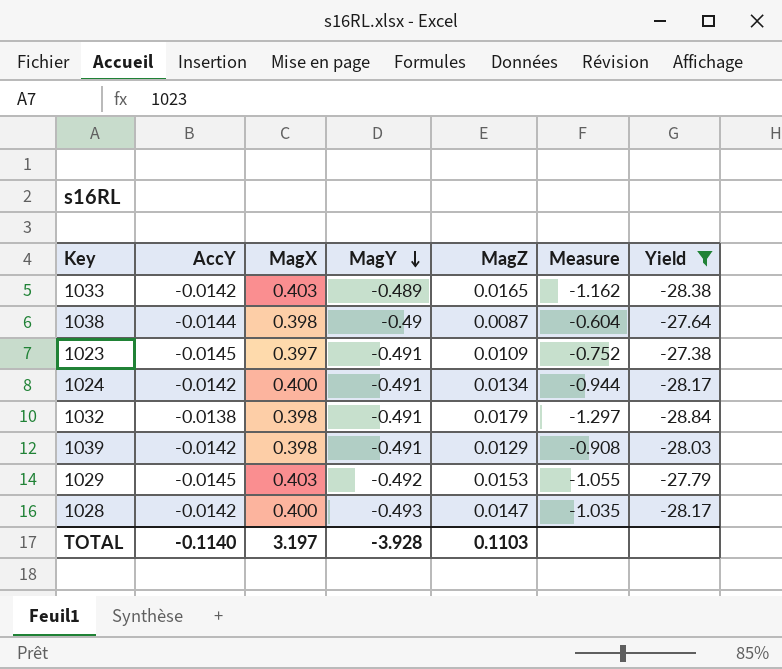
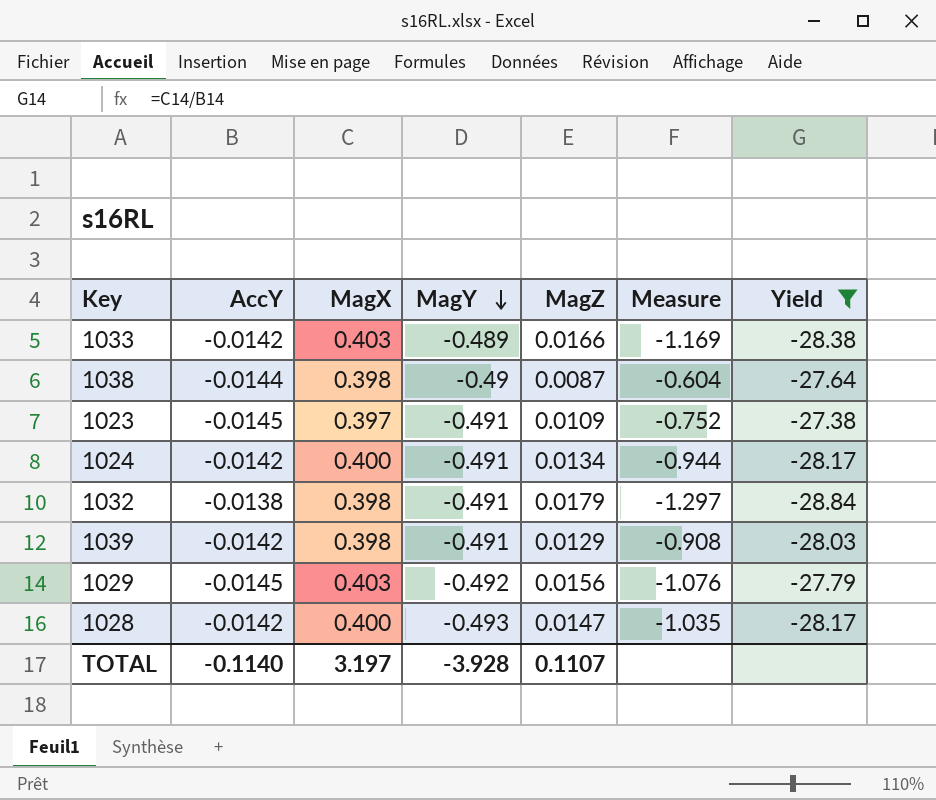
1033 | MagZ: 0.0165 -> 0.0166
1033 | Measure: -1.162 -> -1.169
1029 | MagZ: 0.0153 -> 0.0156
1029 | Measure: -1.055 -> -1.076
TOTAL | MagZ: 0.1103 -> 0.1107

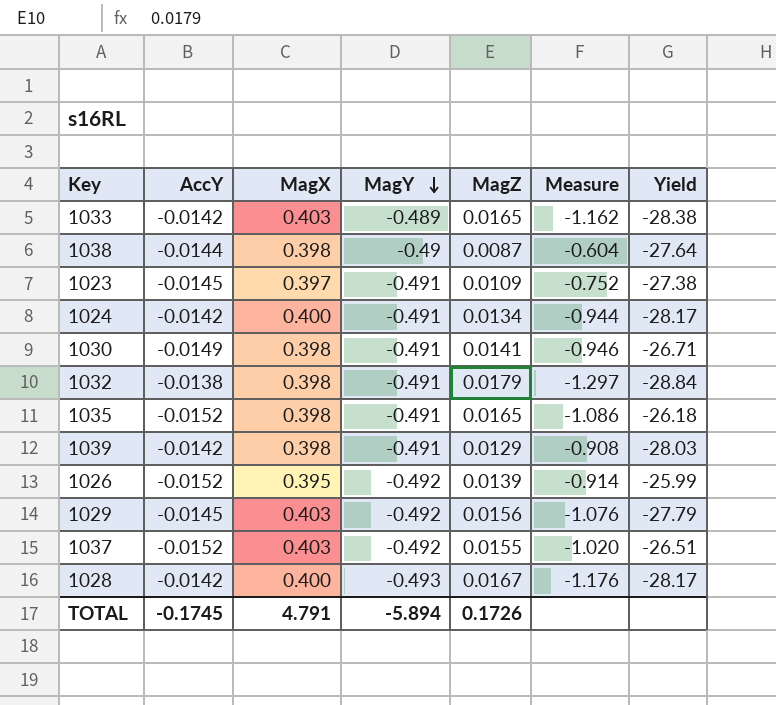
filter: Yield <= -27.38 -> none
1033 | MagZ: 0.0166 -> 0.0165
1033 | Measure: -1.169 -> -1.162
1028 | MagZ: 0.0147 -> 0.0167
1028 | Measure: -1.035 -> -1.176
TOTAL | AccY: -0.1140 -> -0.1745
TOTAL | MagX: 3.197 -> 4.791
TOTAL | MagY: -3.928 -> -5.894
TOTAL | MagZ: 0.1107 -> 0.1726

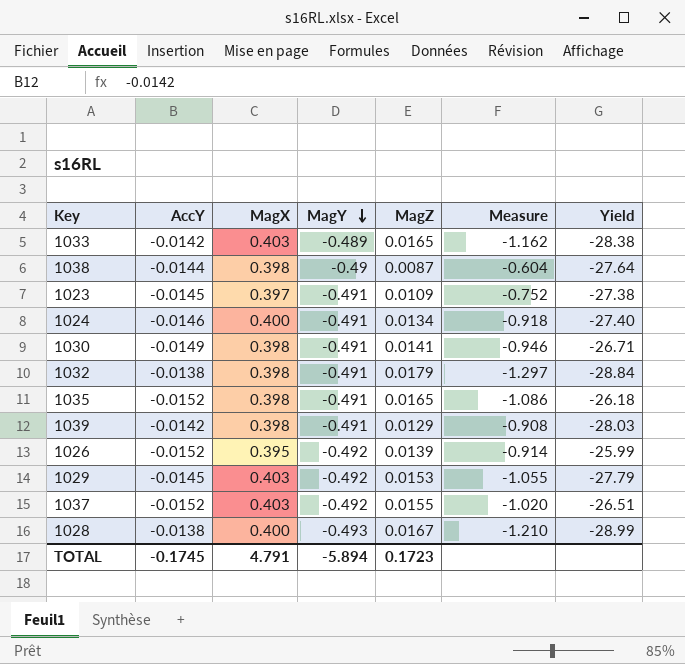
1024 | AccY: -0.0142 -> -0.0146
1024 | Measure: -0.944 -> -0.918
1024 | Yield: -28.17 -> -27.40
1029 | MagZ: 0.0156 -> 0.0153
1029 | Measure: -1.076 -> -1.055
1028 | AccY: -0.0142 -> -0.0138
1028 | Measure: -1.176 -> -1.210
1028 | Yield: -28.17 -> -28.99
TOTAL | MagZ: 0.1726 -> 0.1723

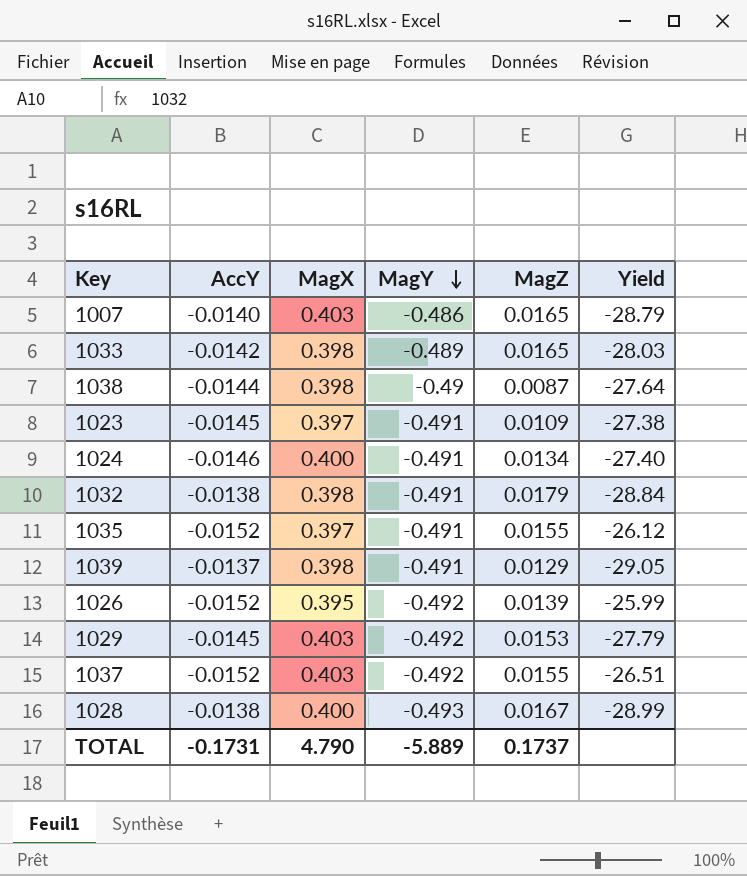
column Measure | formula: [MagZ] / [AccY] -> none
row 1030: -0.0149 | 0.398 | -0.491 | 0.0141 | -0.946 | -26.71 -> none
row 1007: none -> -0.0140 | 0.403 | -0.486 | 0.0165 | -28.79
1033 | MagX: 0.403 -> 0.398
1033 | Yield: -28.38 -> -28.03
1035 | MagX: 0.398 -> 0.397
1035 | MagZ: 0.0165 -> 0.0155
1035 | Yield: -26.18 -> -26.12
1039 | AccY: -0.0142 -> -0.0137
1039 | Yield: -28.03 -> -29.05
TOTAL | AccY: -0.1745 -> -0.1731
TOTAL | MagX: 4.791 -> 4.790
TOTAL | MagY: -5.894 -> -5.889
TOTAL | MagZ: 0.1723 -> 0.1737

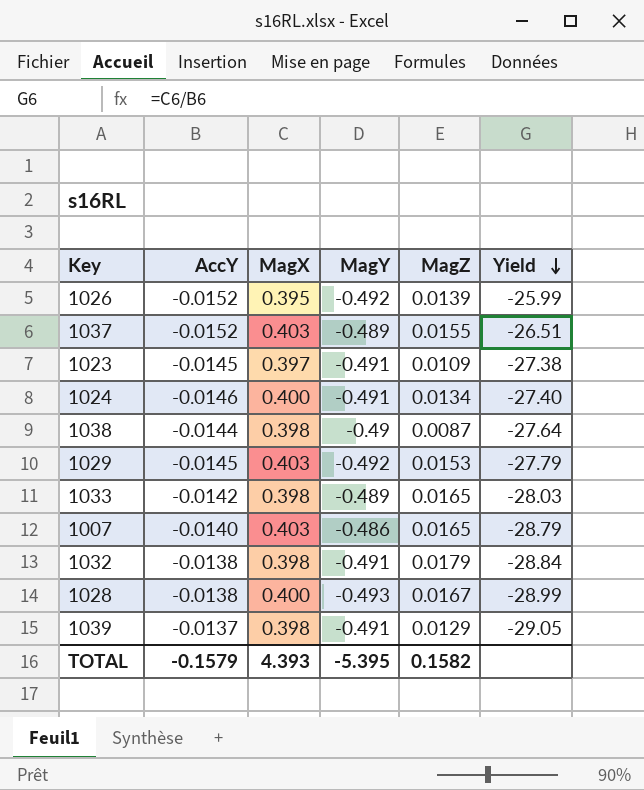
row order: MagY descending -> Yield descending
row 1035: -0.0152 | 0.397 | -0.491 | 0.0155 | -26.12 -> none
1037 | MagY: -0.492 -> -0.489
TOTAL | AccY: -0.1731 -> -0.1579
TOTAL | MagX: 4.790 -> 4.393
TOTAL | MagY: -5.889 -> -5.395
TOTAL | MagZ: 0.1737 -> 0.1582

